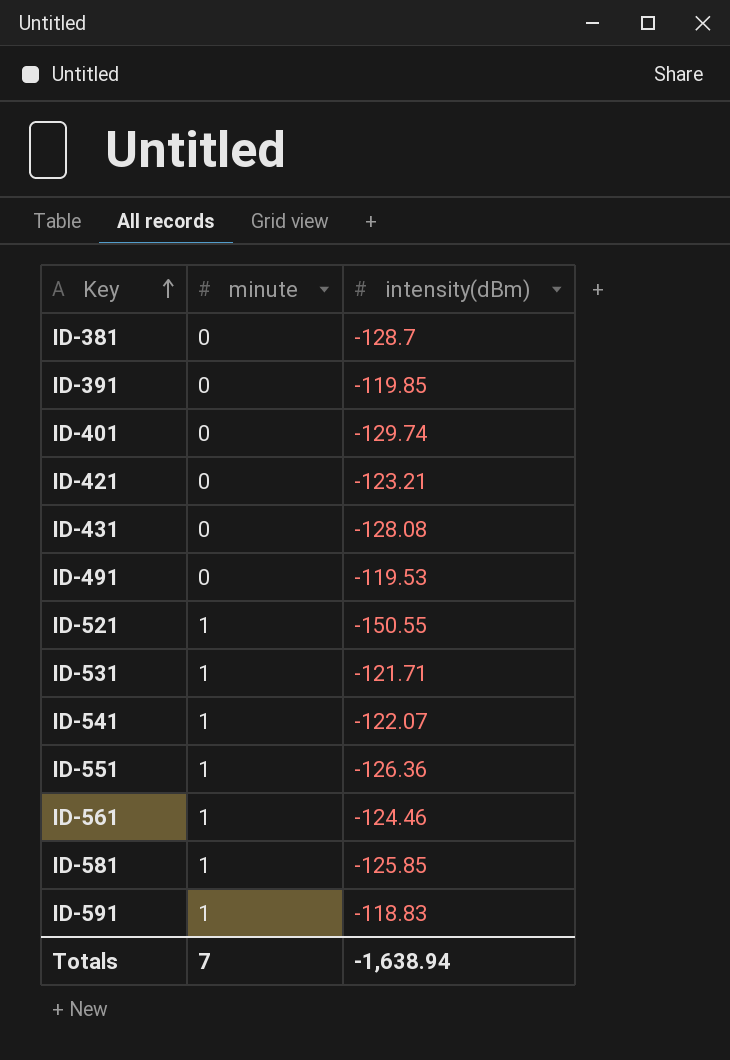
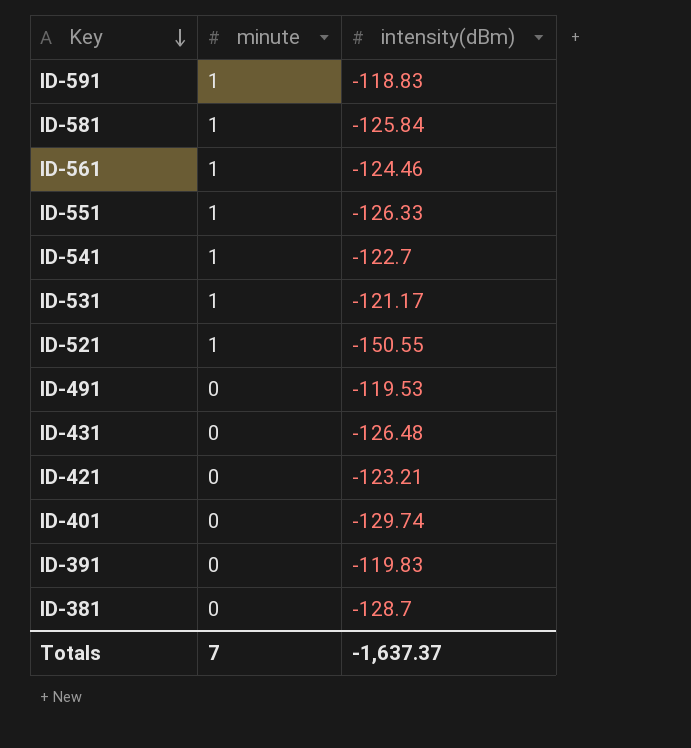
row order: Key ascending -> Key descending
ID-581 | intensity(dBm): -125.85 -> -125.84
ID-551 | intensity(dBm): -126.36 -> -126.33
ID-541 | intensity(dBm): -122.07 -> -122.7
ID-531 | intensity(dBm): -121.71 -> -121.17
ID-431 | intensity(dBm): -128.08 -> -126.48
ID-391 | intensity(dBm): -119.85 -> -119.83
Totals | intensity(dBm): -1,638.94 -> -1,637.37

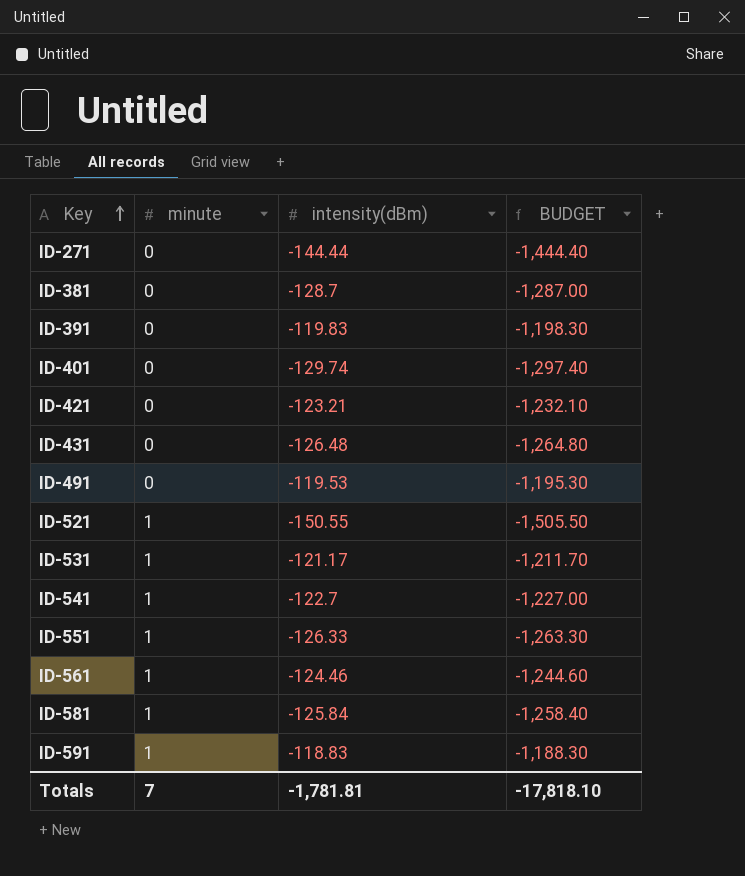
row order: Key descending -> Key ascending
column BUDGET | formula: none -> [intensity(dBm)] * 10
row ID-271: none -> 0 | -144.44 | -1,444.40
Totals | intensity(dBm): -1,637.37 -> -1,781.81

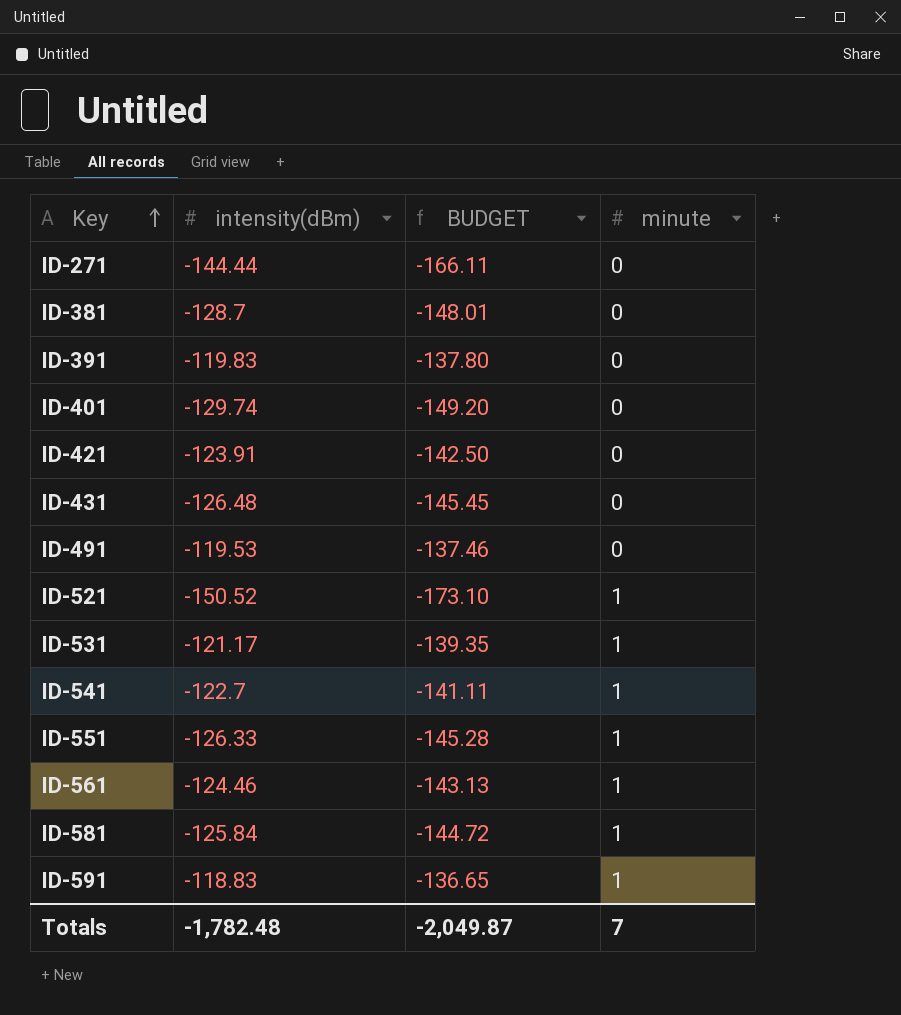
column BUDGET | formula: [intensity(dBm)] * 10 -> [intensity(dBm)] * 1.15
column minute | position: 2 -> 4
ID-421 | intensity(dBm): -123.21 -> -123.91
ID-521 | intensity(dBm): -150.55 -> -150.52
Totals | intensity(dBm): -1,781.81 -> -1,782.48
Totals | BUDGET: -17,818.10 -> -2,049.87

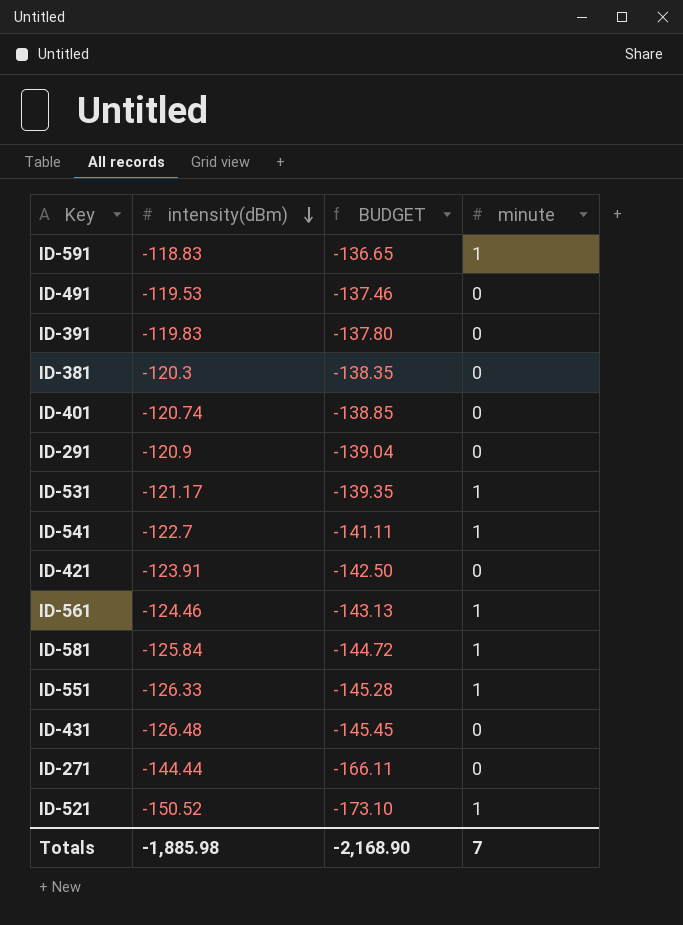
row order: Key ascending -> intensity(dBm) descending
ID-381 | intensity(dBm): -128.7 -> -120.3
ID-381 | BUDGET: -148.01 -> -138.35
ID-401 | intensity(dBm): -129.74 -> -120.74
ID-401 | BUDGET: -149.20 -> -138.85
row ID-291: none -> -120.9 | -139.04 | 0
Totals | intensity(dBm): -1,782.48 -> -1,885.98
Totals | BUDGET: -2,049.87 -> -2,168.90

